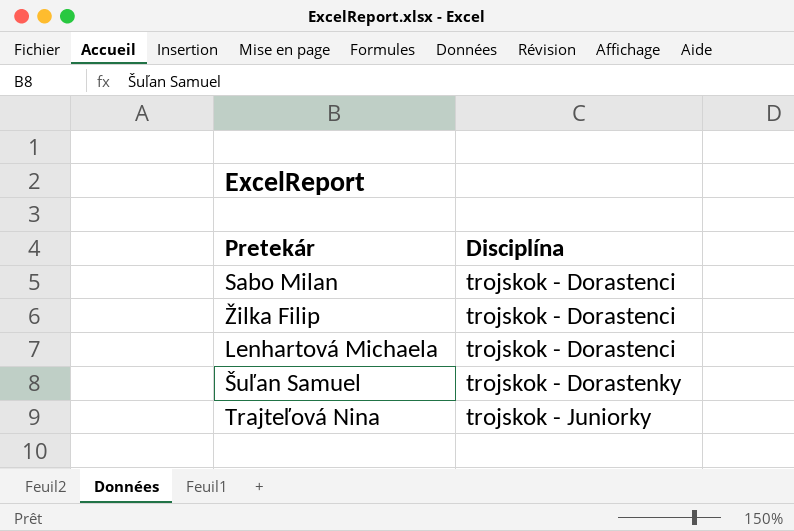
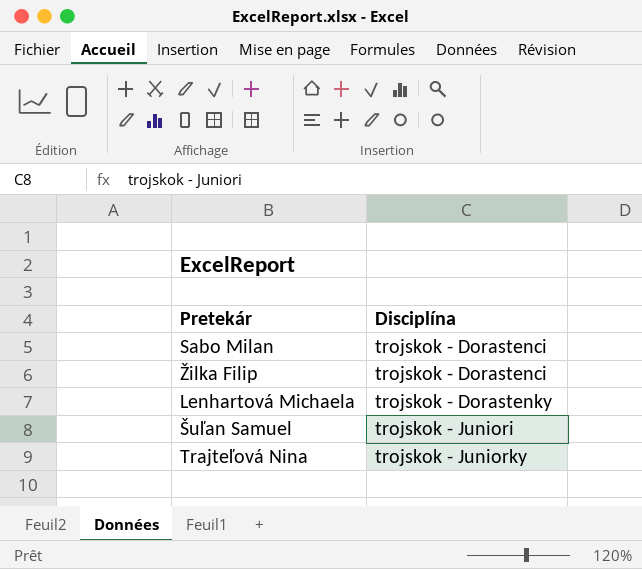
Lenhartová Michaela | Disciplína: trojskok - Dorastenci -> trojskok - Dorastenky
Šuľan Samuel | Disciplína: trojskok - Dorastenky -> trojskok - Juniori

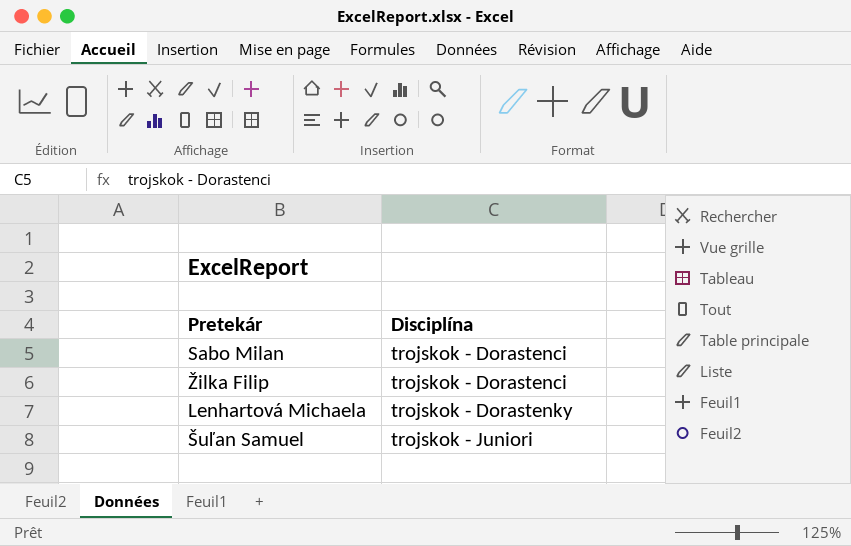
row Trajteľová Nina: trojskok - Juniorky -> none

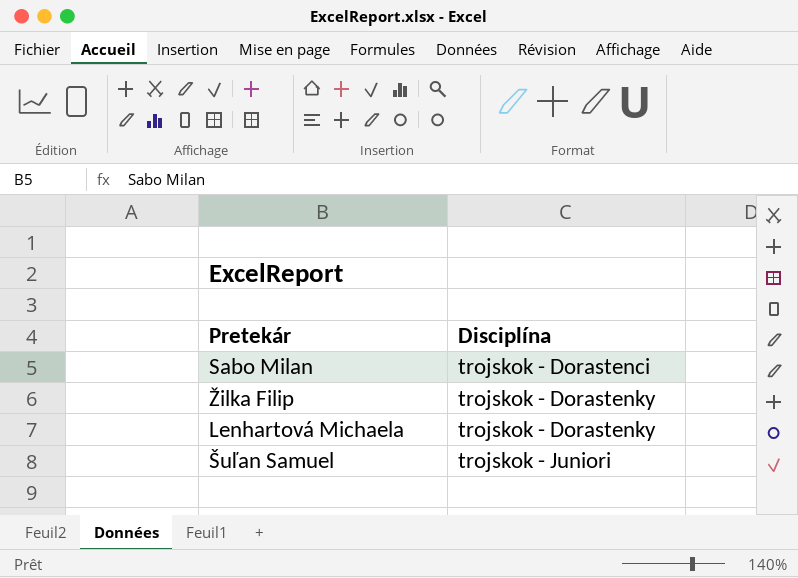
Žilka Filip | Disciplína: trojskok - Dorastenci -> trojskok - Dorastenky

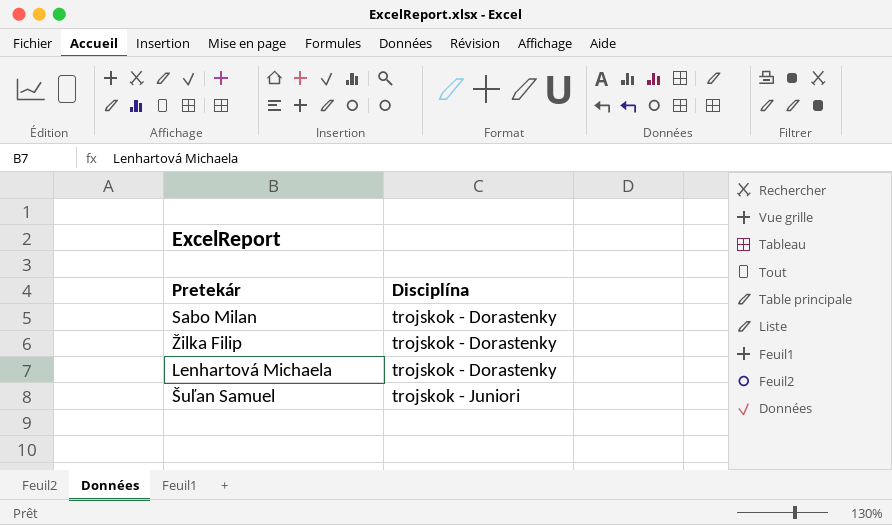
Sabo Milan | Disciplína: trojskok - Dorastenci -> trojskok - Dorastenky

